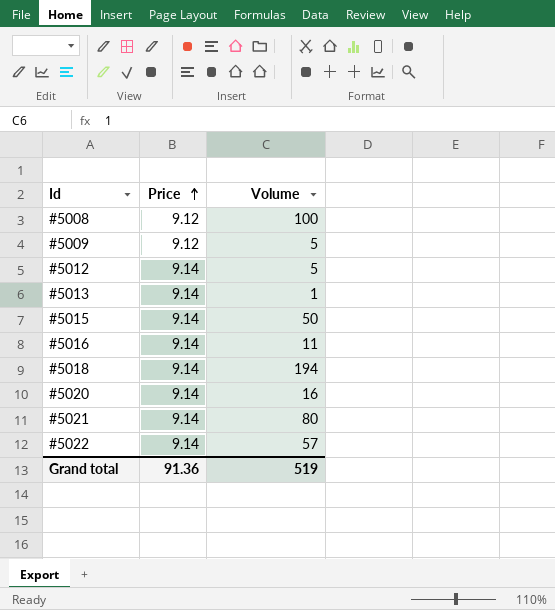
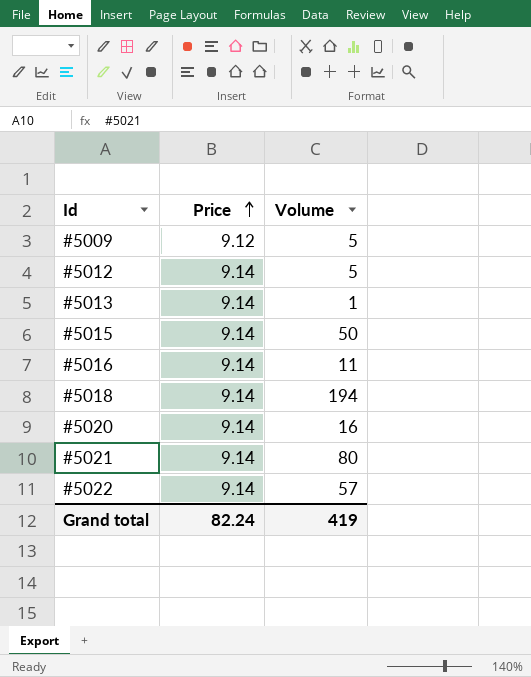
row #5008: 9.12 | 100 -> none
Grand total | Price: 91.36 -> 82.24
Grand total | Volume: 519 -> 419

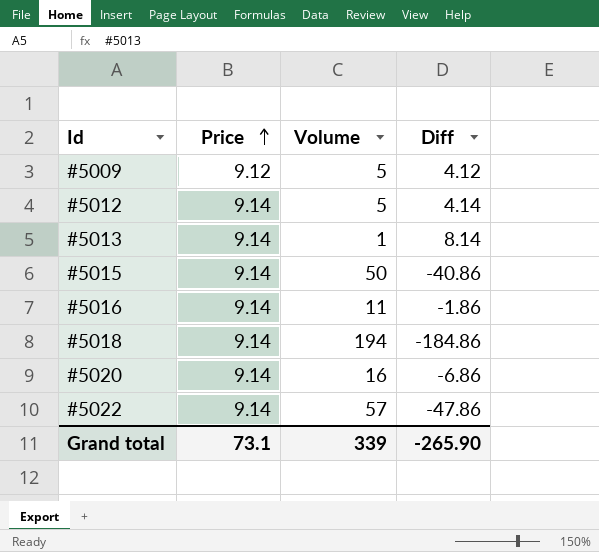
column Diff | formula: none -> [Price] - [Volume]
row #5021: 9.14 | 80 -> none
Grand total | Price: 82.24 -> 73.1
Grand total | Volume: 419 -> 339

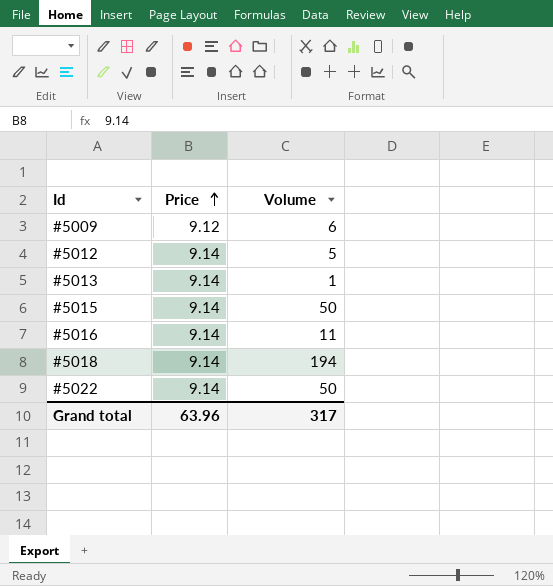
column Diff | formula: [Price] - [Volume] -> none
row #5020: 9.14 | 16 | -6.86 -> none
#5009 | Volume: 5 -> 6
#5022 | Volume: 57 -> 50
Grand total | Price: 73.1 -> 63.96
Grand total | Volume: 339 -> 317

